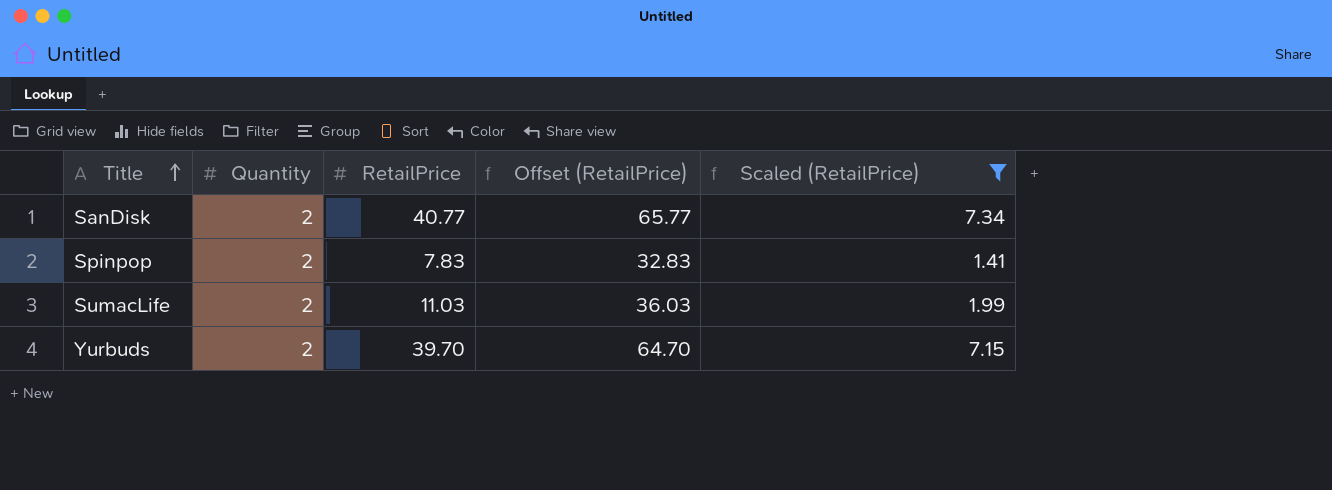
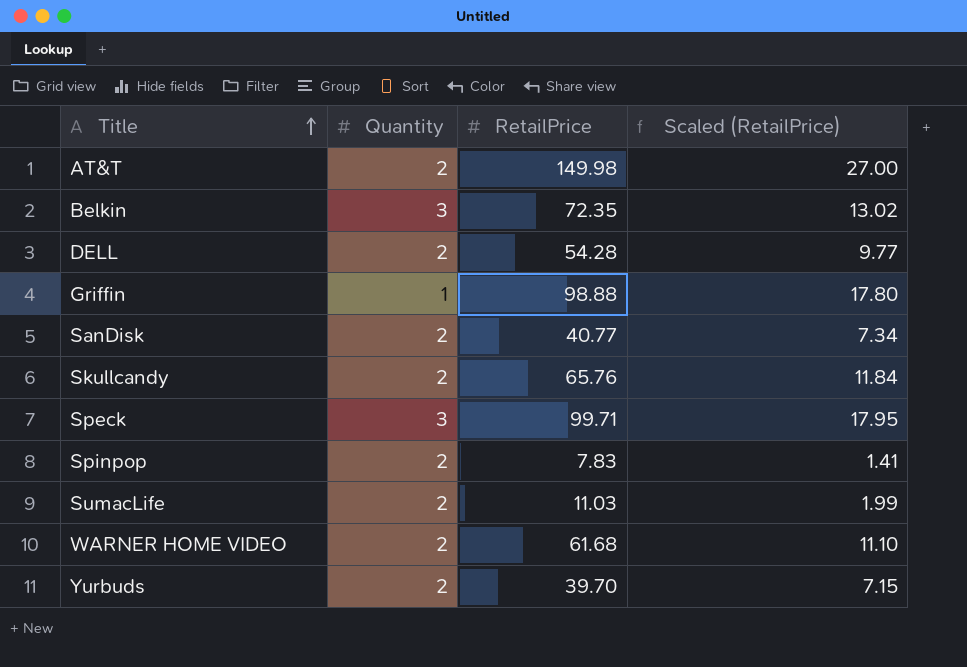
filter: Scaled (RetailPrice) <= 7.34 -> none
column Offset (RetailPrice) | formula: [RetailPrice] + 25 -> none

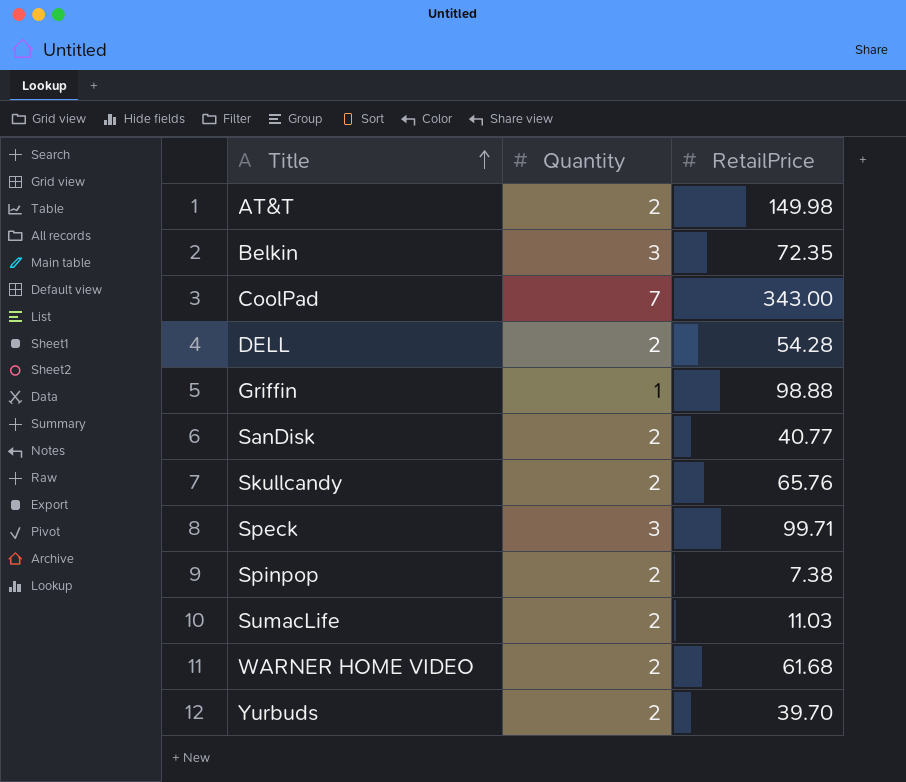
column Scaled (RetailPrice) | formula: [RetailPrice] * 0.18 -> none
row CoolPad: none -> 7 | 343.00
Spinpop | RetailPrice: 7.83 -> 7.38

